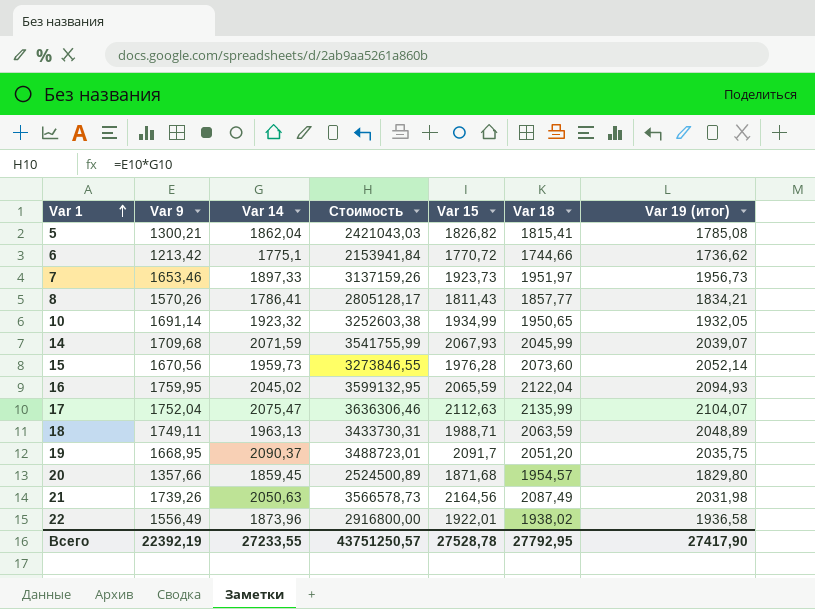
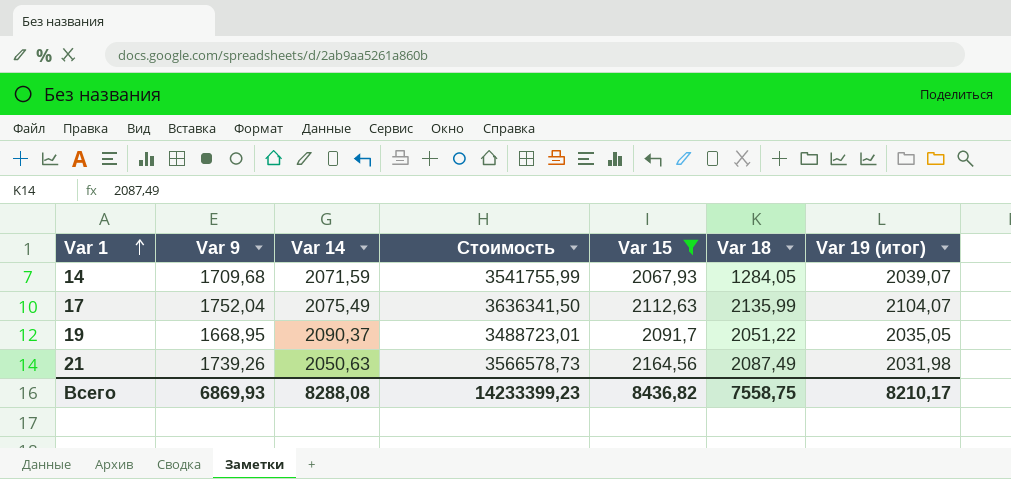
filter: none -> Var 15 >= 2067,93
14 | Var 18: 2045,99 -> 1284,05
17 | Var 14: 2075,47 -> 2075,49
17 | Стоимость: 3636306,46 -> 3636341,50
19 | Var 18: 2051,20 -> 2051,22
19 | Var 19 (итог): 2035,75 -> 2035,05
Всего | Var 9: 22392,19 -> 6869,93
Всего | Var 14: 27233,55 -> 8288,08
Всего | Стоимость: 43751250,57 -> 14233399,23
Всего | Var 15: 27528,78 -> 8436,82
Всего | Var 18: 27792,95 -> 7558,75
Всего | Var 19 (итог): 27417,90 -> 8210,17

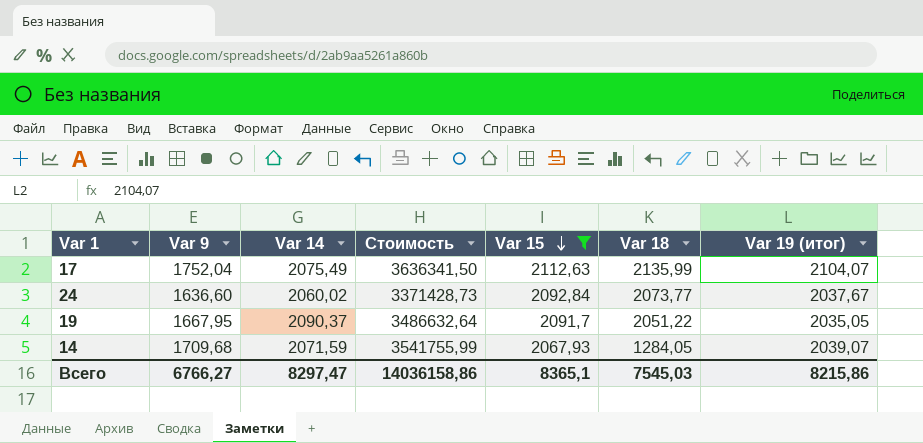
row order: Var 1 ascending -> Var 15 descending
row 21: 1739,26 | 2050,63 | 3566578,73 | 2164,56 | 2087,49 | 2031,98 -> none
row 24: none -> 1636,60 | 2060,02 | 3371428,73 | 2092,84 | 2073,77 | 2037,67
19 | Var 9: 1668,95 -> 1667,95
19 | Стоимость: 3488723,01 -> 3486632,64
Всего | Var 9: 6869,93 -> 6766,27
Всего | Var 14: 8288,08 -> 8297,47
Всего | Стоимость: 14233399,23 -> 14036158,86
Всего | Var 15: 8436,82 -> 8365,1
Всего | Var 18: 7558,75 -> 7545,03
Всего | Var 19 (итог): 8210,17 -> 8215,86

